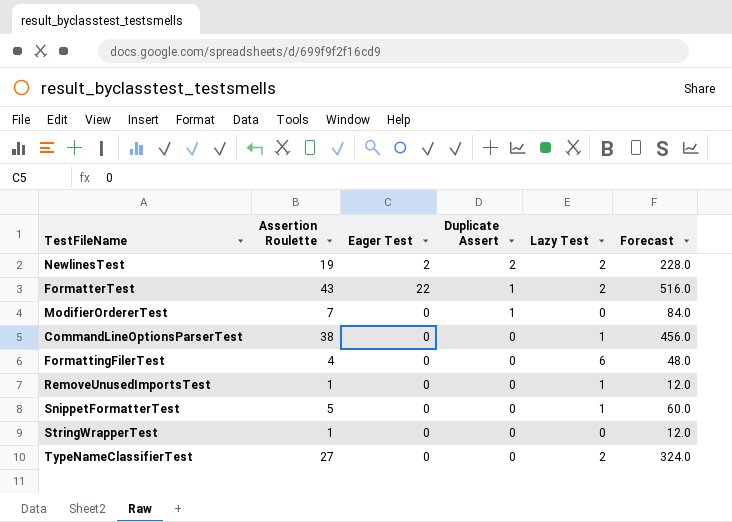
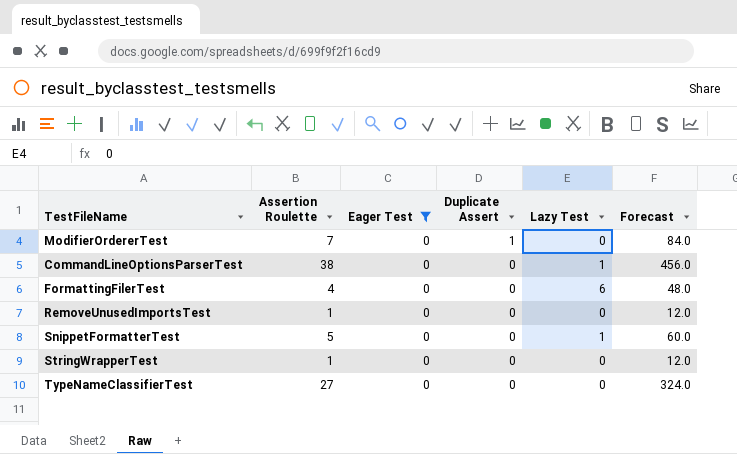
filter: none -> Eager Test = 0
RemoveUnusedImportsTest | Lazy Test: 1 -> 0
TypeNameClassifierTest | Lazy Test: 2 -> 0

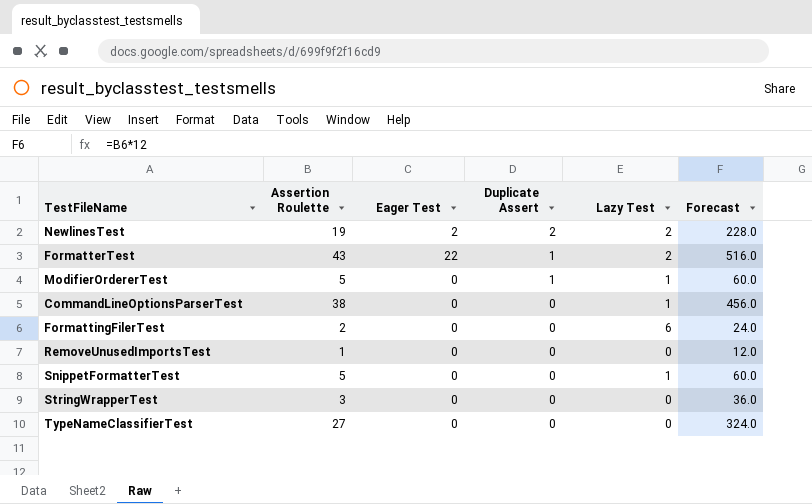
filter: Eager Test = 0 -> none
ModifierOrdererTest | Assertion Roulette: 7 -> 5
ModifierOrdererTest | Lazy Test: 0 -> 1
ModifierOrdererTest | Forecast: 84.0 -> 60.0
FormattingFilerTest | Assertion Roulette: 4 -> 2
FormattingFilerTest | Forecast: 48.0 -> 24.0
StringWrapperTest | Assertion Roulette: 1 -> 3
StringWrapperTest | Forecast: 12.0 -> 36.0

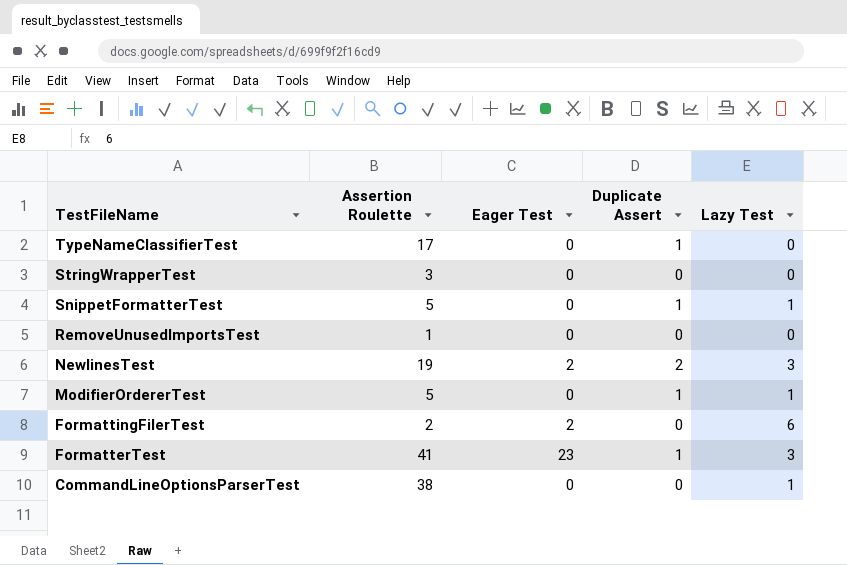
row order: Duplicate Assert descending -> TestFileName descending
column Forecast | formula: [Assertion Roulette] * 12 -> none
TypeNameClassifierTest | Assertion Roulette: 27 -> 17
TypeNameClassifierTest | Duplicate Assert: 0 -> 1
SnippetFormatterTest | Duplicate Assert: 0 -> 1
NewlinesTest | Lazy Test: 2 -> 3
FormattingFilerTest | Eager Test: 0 -> 2
FormatterTest | Assertion Roulette: 43 -> 41
FormatterTest | Eager Test: 22 -> 23
FormatterTest | Lazy Test: 2 -> 3

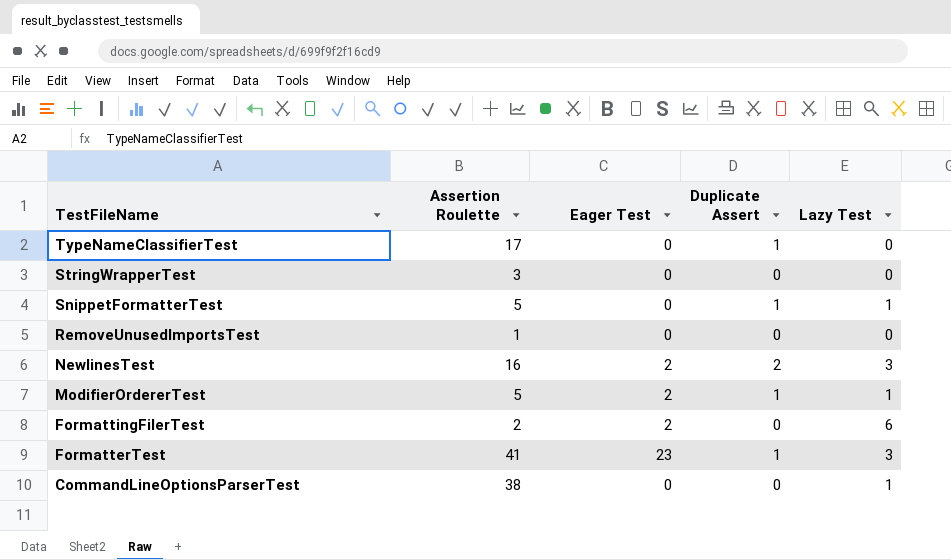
NewlinesTest | Assertion Roulette: 19 -> 16
ModifierOrdererTest | Eager Test: 0 -> 2

